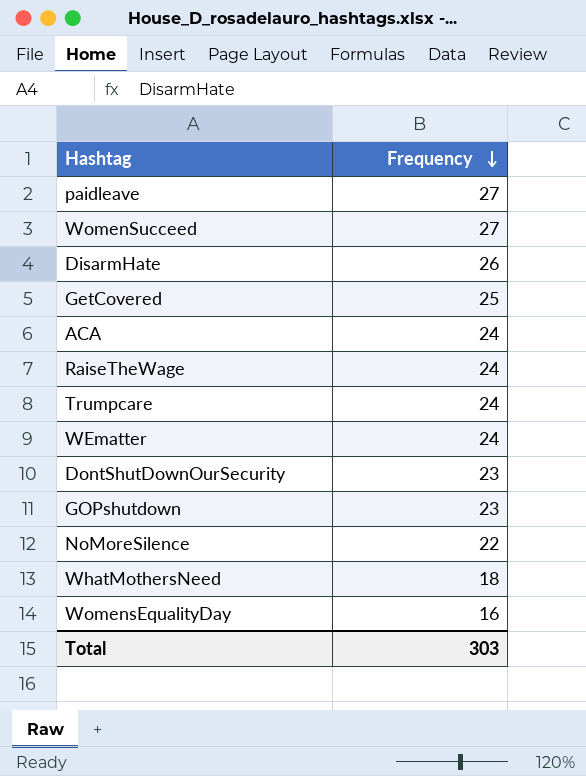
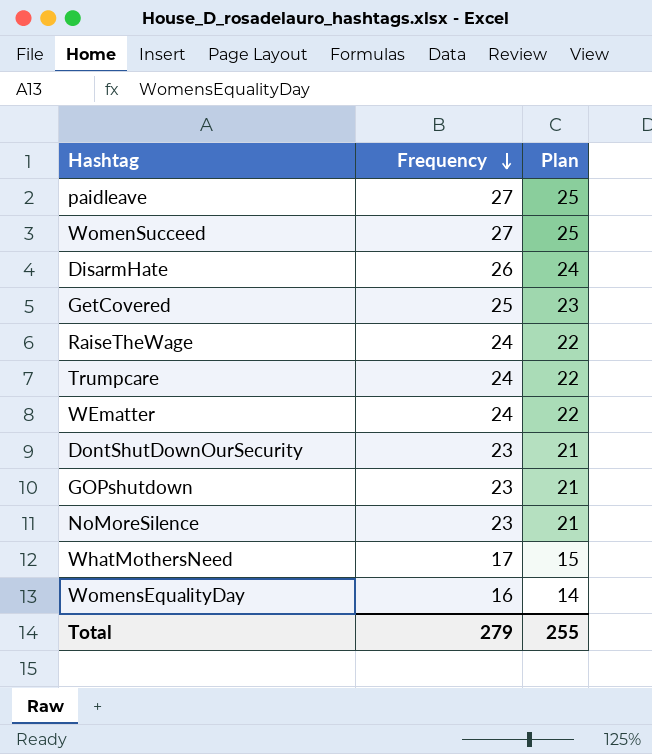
column Plan | formula: none -> [Frequency] - 2
row ACA: 24 -> none
NoMoreSilence | Frequency: 22 -> 23
WhatMothersNeed | Frequency: 18 -> 17
Total | Frequency: 303 -> 279

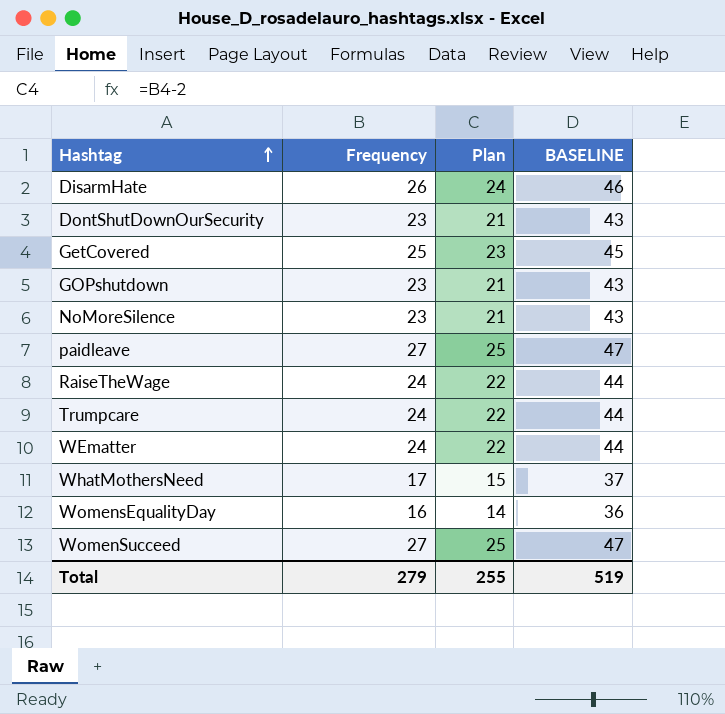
row order: Frequency descending -> Hashtag ascending
column BASELINE | formula: none -> [Frequency] + 20

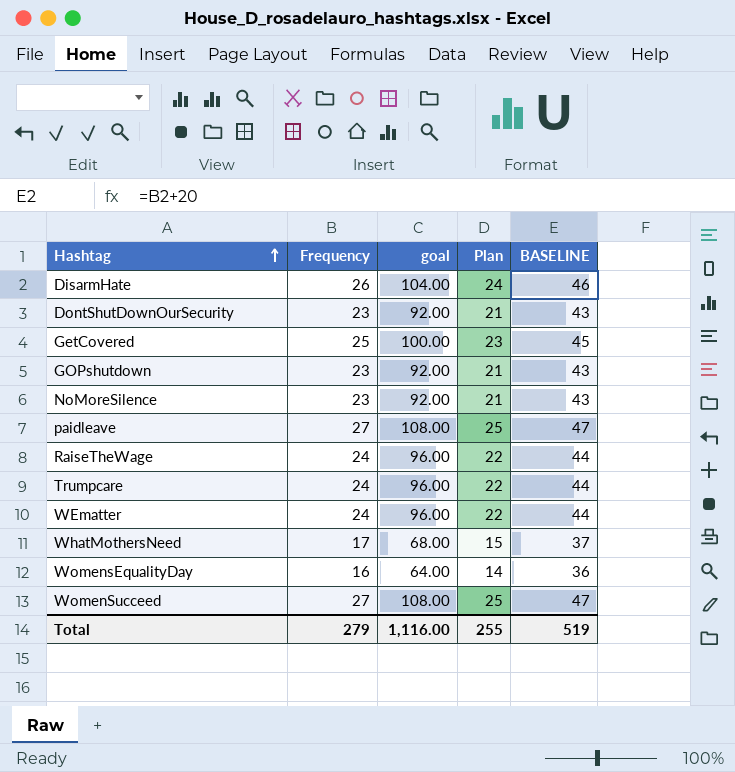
column goal | formula: none -> [Frequency] * 4

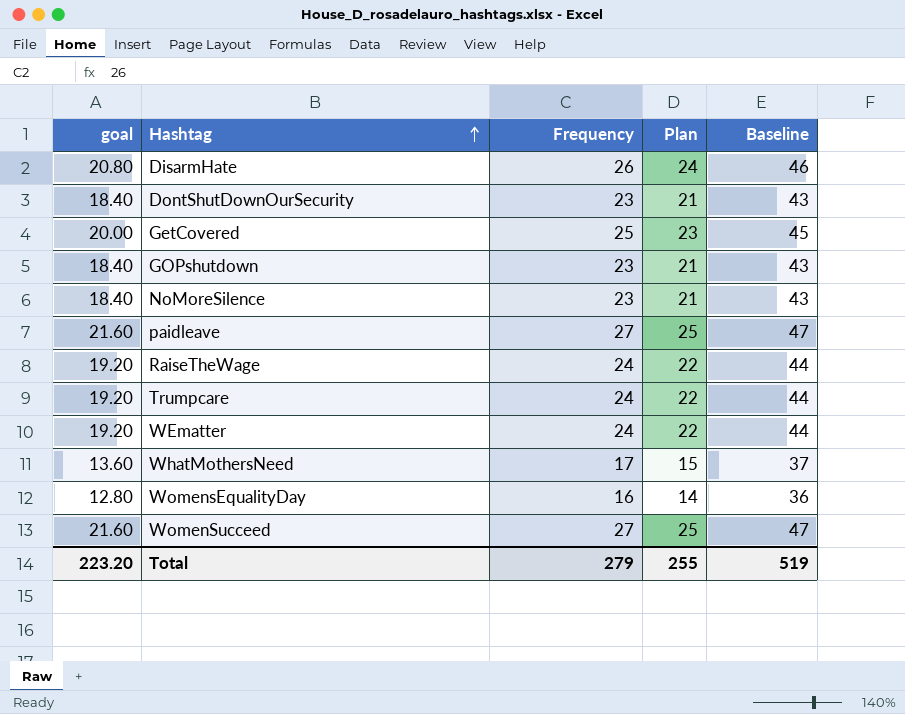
column goal | formula: [Frequency] * 4 -> [Frequency] * 0.8
column goal | position: 3 -> 1
column name: BASELINE -> Baseline
Total | goal: 1,116.00 -> 223.20

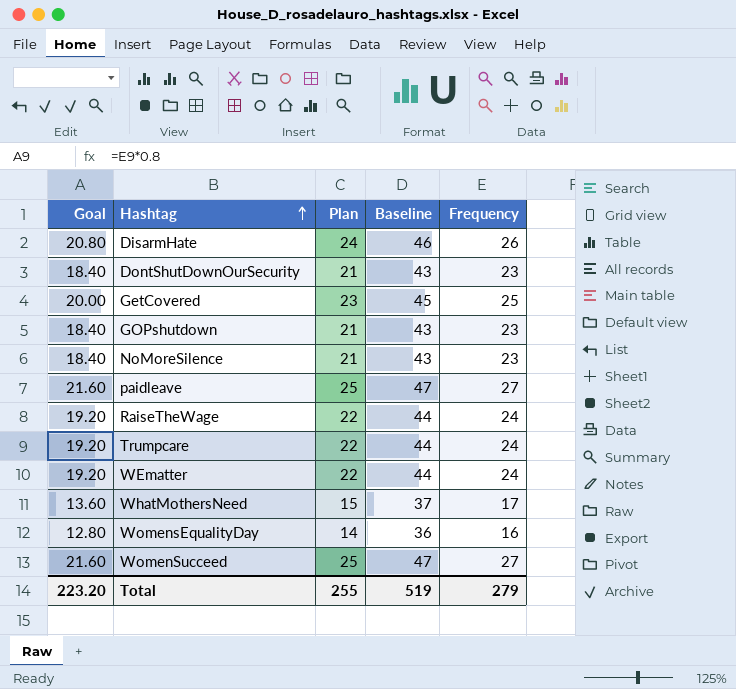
column name: goal -> Goal
column Frequency | position: 3 -> 5

